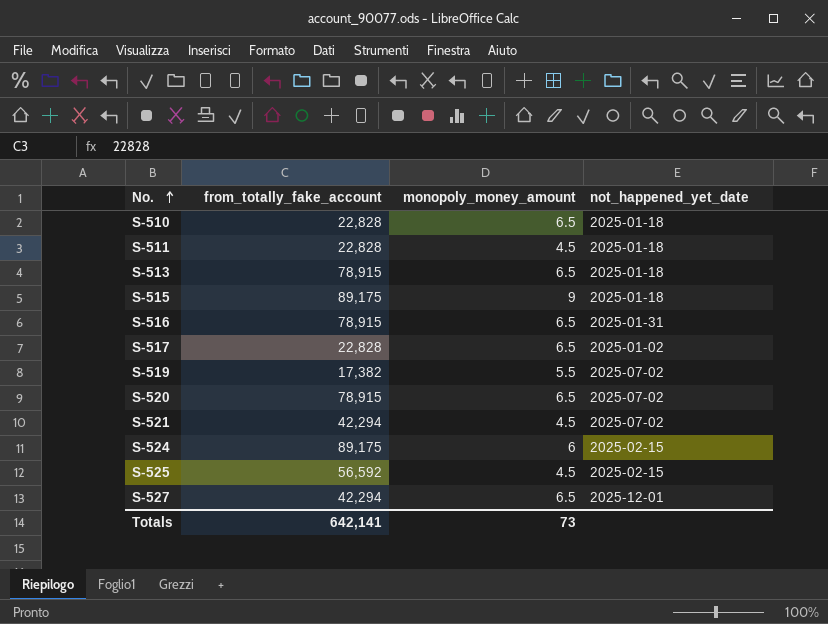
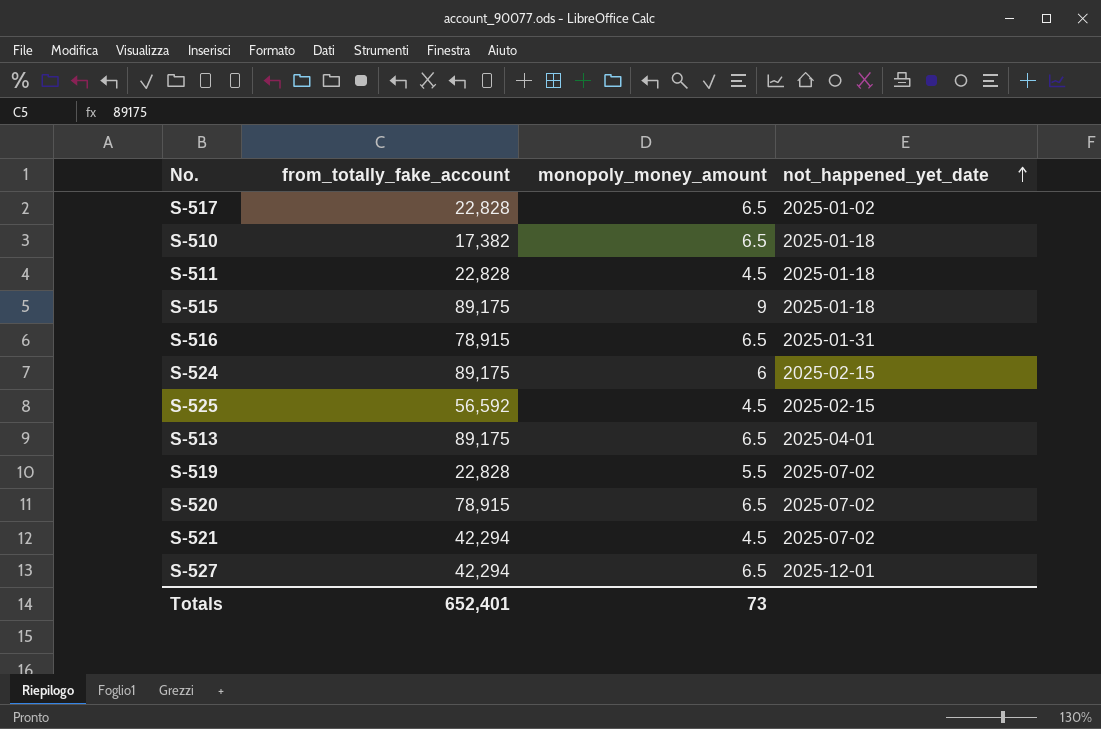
row order: No. ascending -> not_happened_yet_date ascending
S-510 | from_totally_fake_account: 22,828 -> 17,382
S-513 | from_totally_fake_account: 78,915 -> 89,175
S-513 | not_happened_yet_date: 2025-01-18 -> 2025-04-01
S-519 | from_totally_fake_account: 17,382 -> 22,828
Totals | from_totally_fake_account: 642,141 -> 652,401

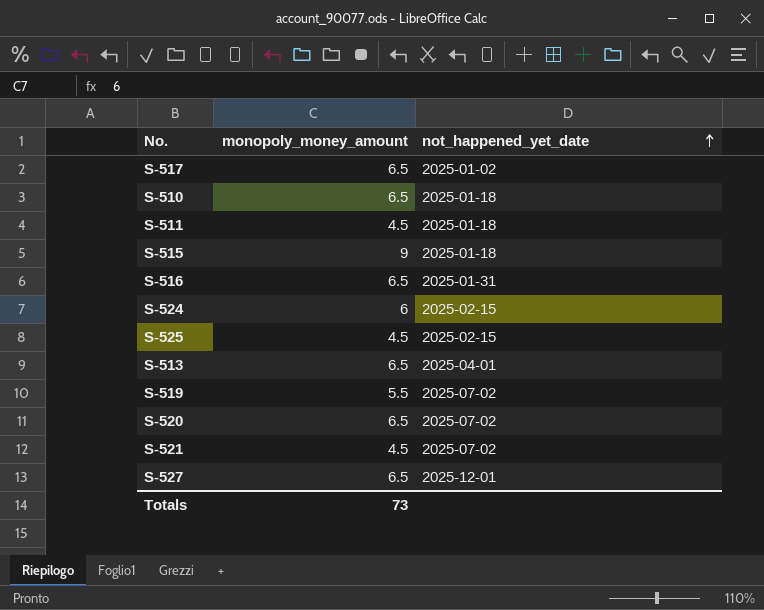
column from_totally_fake_account | position: 2 -> none

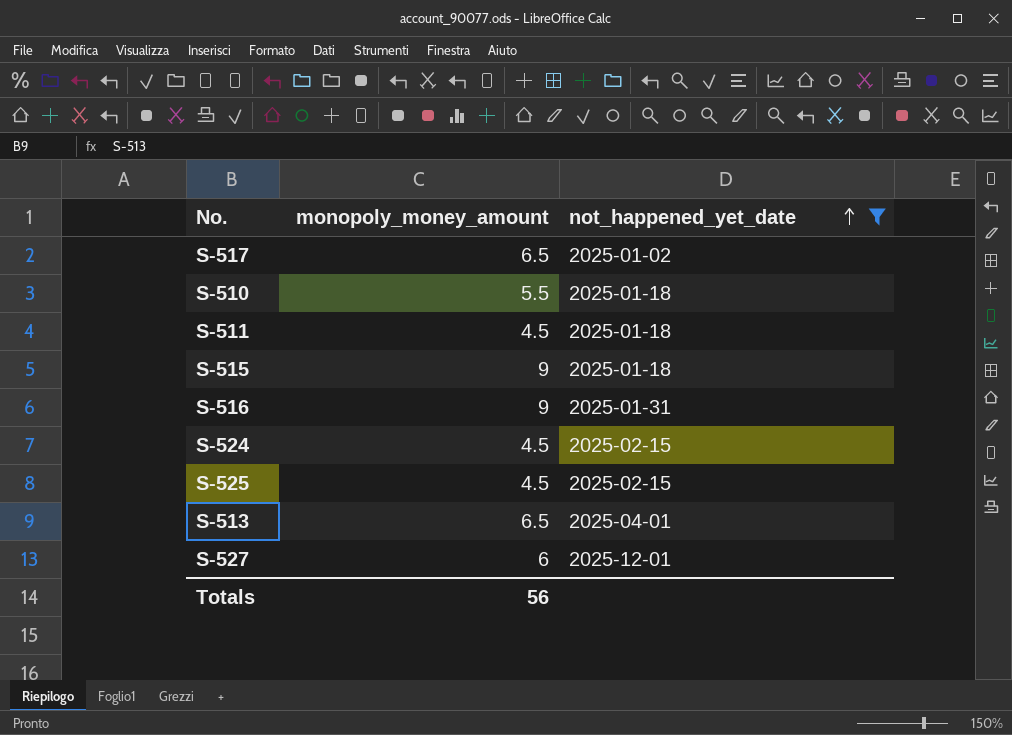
filter: none -> not_happened_yet_date != 2025-07-02
S-510 | monopoly_money_amount: 6.5 -> 5.5
S-516 | monopoly_money_amount: 6.5 -> 9
S-524 | monopoly_money_amount: 6 -> 4.5
S-527 | monopoly_money_amount: 6.5 -> 6
Totals | monopoly_money_amount: 73 -> 56

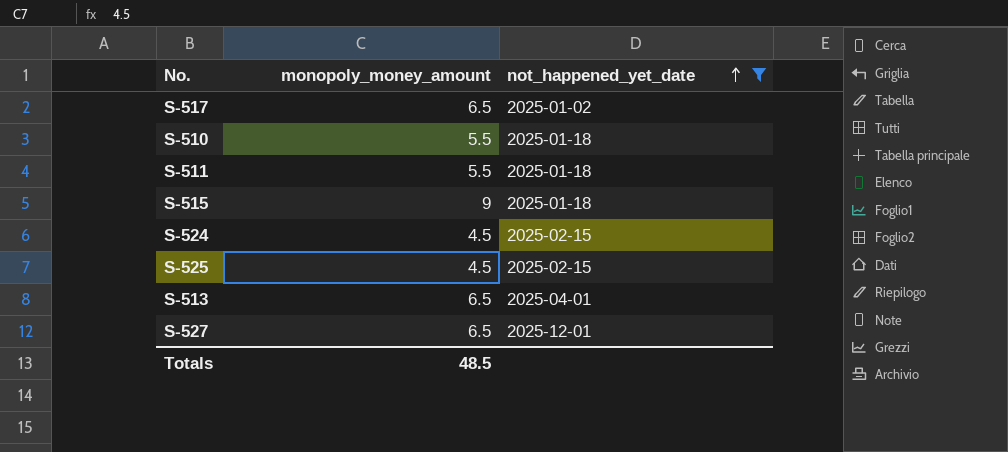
row S-516: 9 | 2025-01-31 -> none
S-511 | monopoly_money_amount: 4.5 -> 5.5
S-527 | monopoly_money_amount: 6 -> 6.5
Totals | monopoly_money_amount: 56 -> 48.5

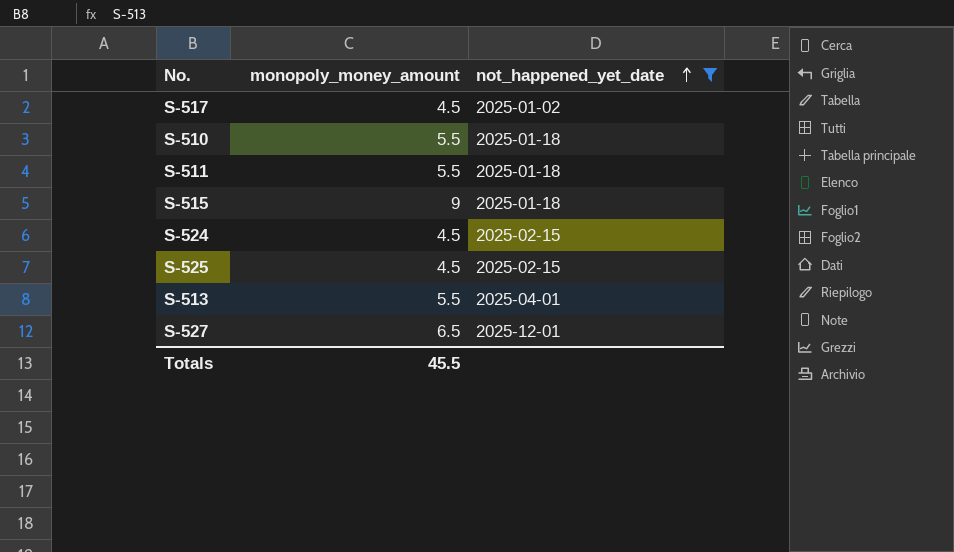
S-517 | monopoly_money_amount: 6.5 -> 4.5
S-513 | monopoly_money_amount: 6.5 -> 5.5
Totals | monopoly_money_amount: 48.5 -> 45.5

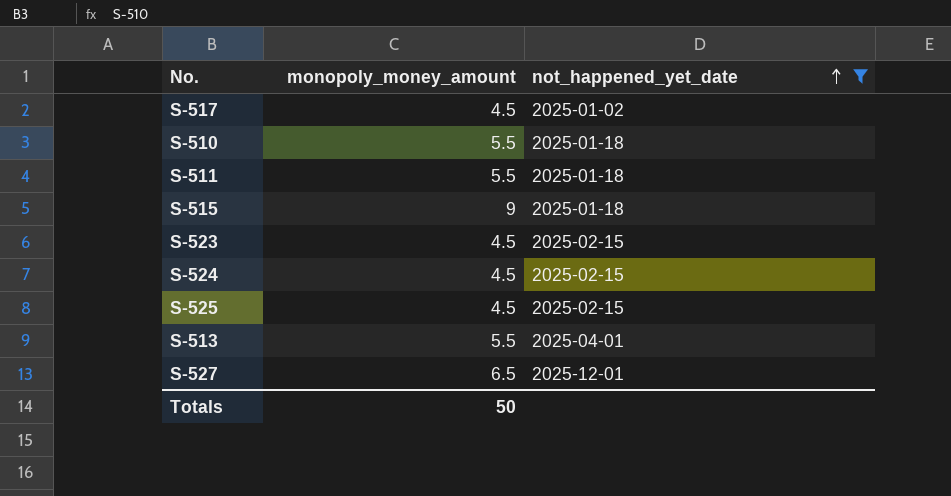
row S-523: none -> 4.5 | 2025-02-15
Totals | monopoly_money_amount: 45.5 -> 50

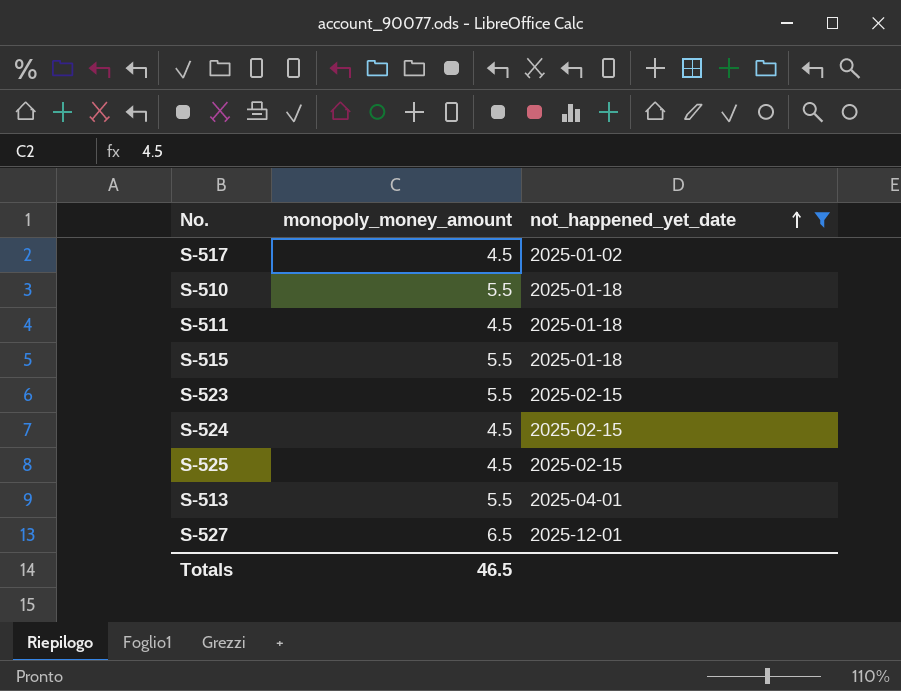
S-511 | monopoly_money_amount: 5.5 -> 4.5
S-515 | monopoly_money_amount: 9 -> 5.5
S-523 | monopoly_money_amount: 4.5 -> 5.5
Totals | monopoly_money_amount: 50 -> 46.5

